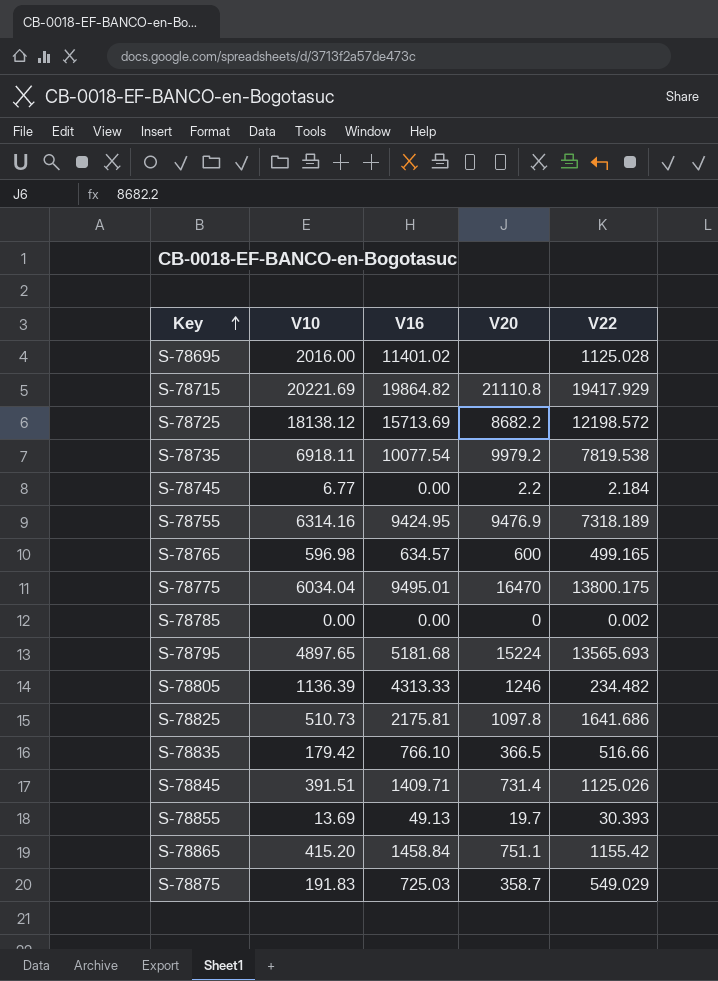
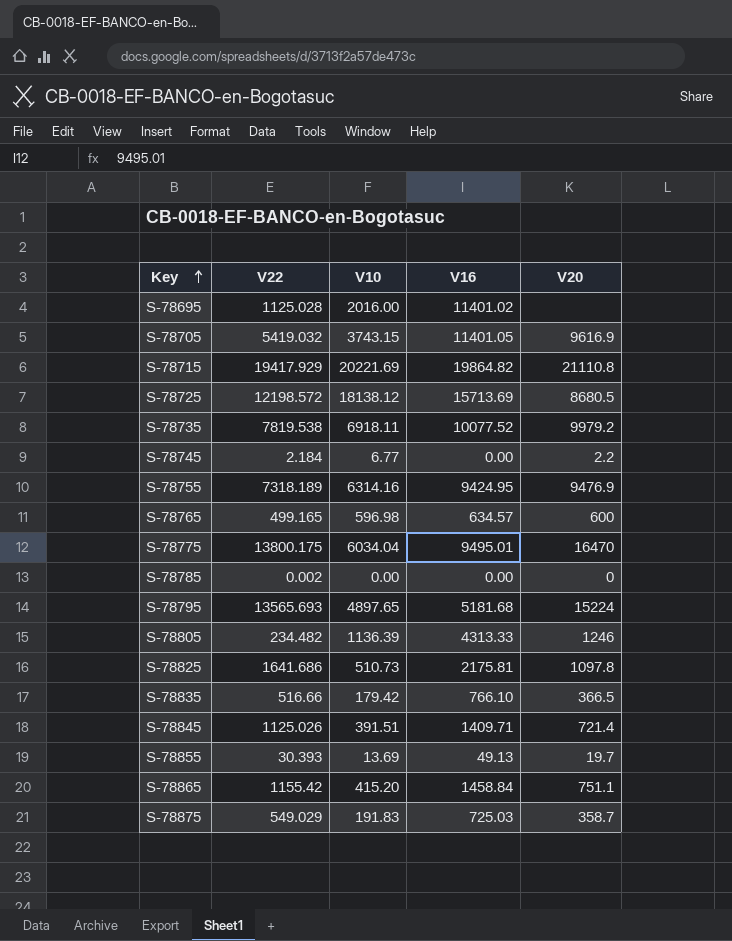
column V22 | position: 5 -> 2
row S-78705: none -> 5419.032 | 3743.15 | 11401.05 | 9616.9
S-78725 | V20: 8682.2 -> 8680.5
S-78735 | V16: 10077.54 -> 10077.52
S-78845 | V20: 731.4 -> 721.4

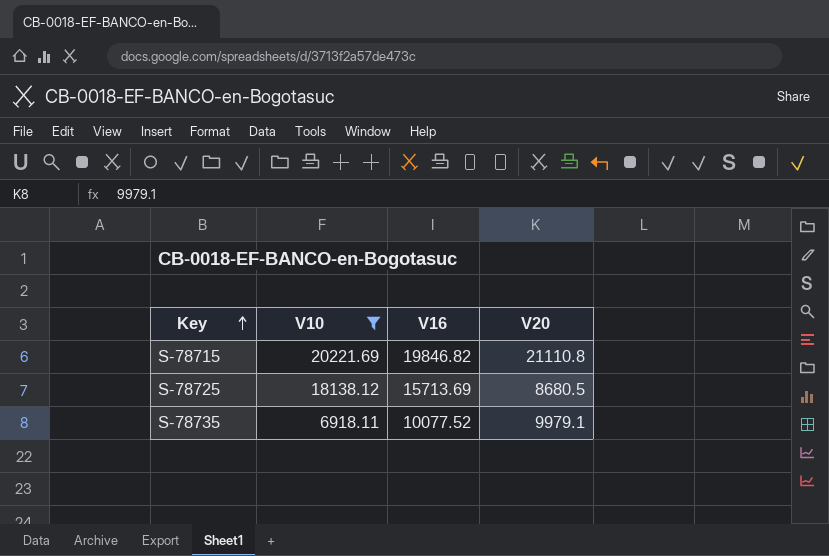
filter: none -> V10 >= 6918.11
column V22 | position: 2 -> none
S-78715 | V16: 19864.82 -> 19846.82
S-78735 | V20: 9979.2 -> 9979.1

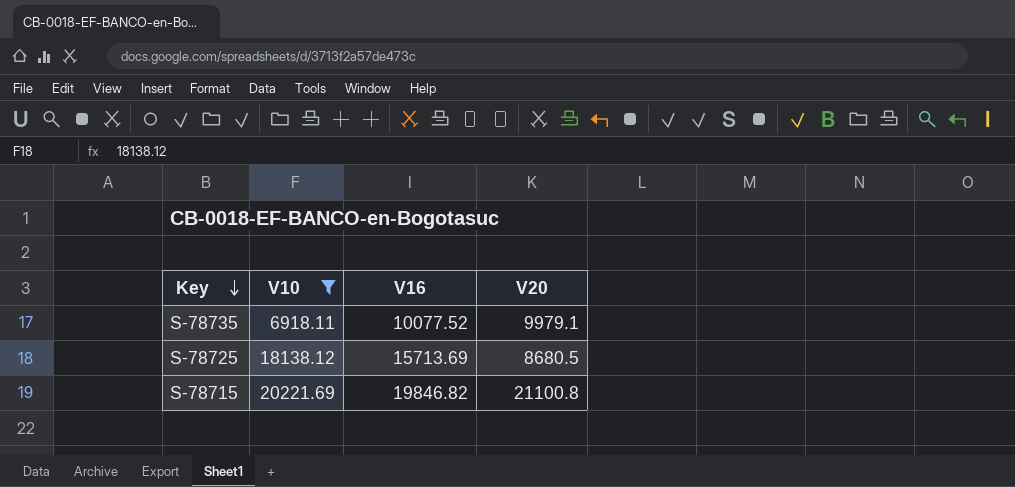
row order: Key ascending -> Key descending
S-78715 | V20: 21110.8 -> 21100.8

